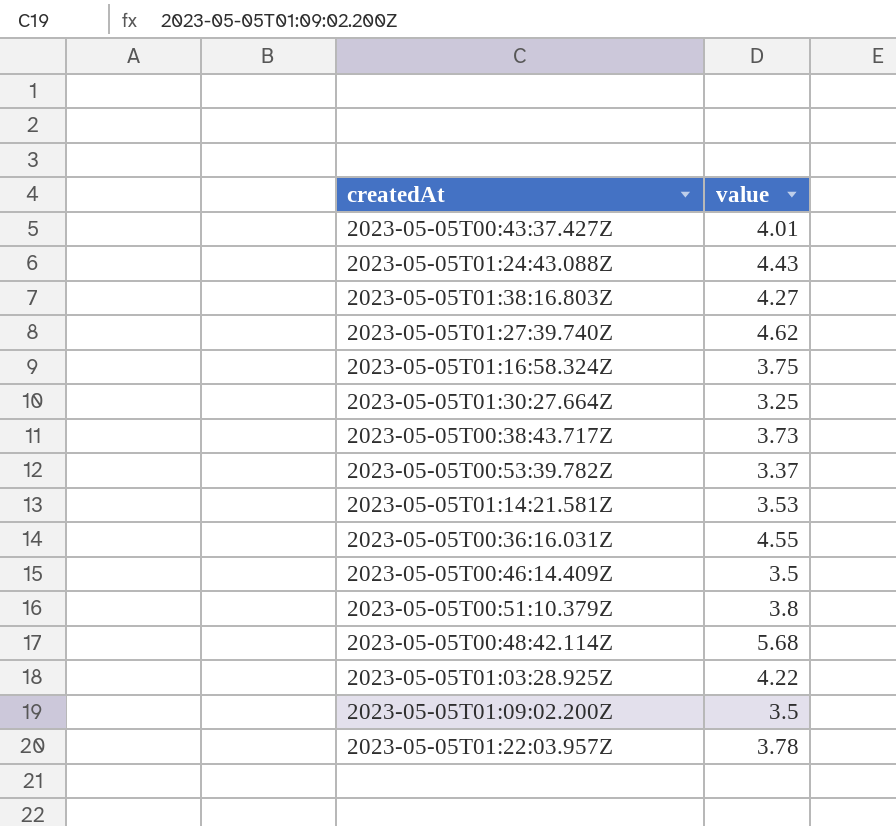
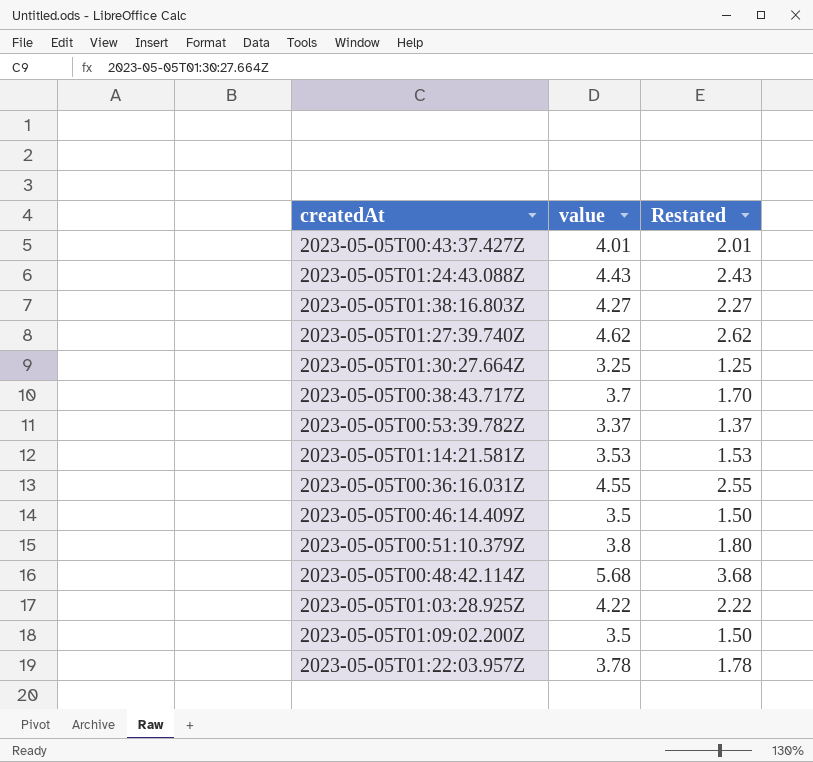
column Restated | formula: none -> [value] - 2
row 2023-05-05T01:16:58.324Z: 3.75 -> none
2023-05-05T00:38:43.717Z | value: 3.73 -> 3.7

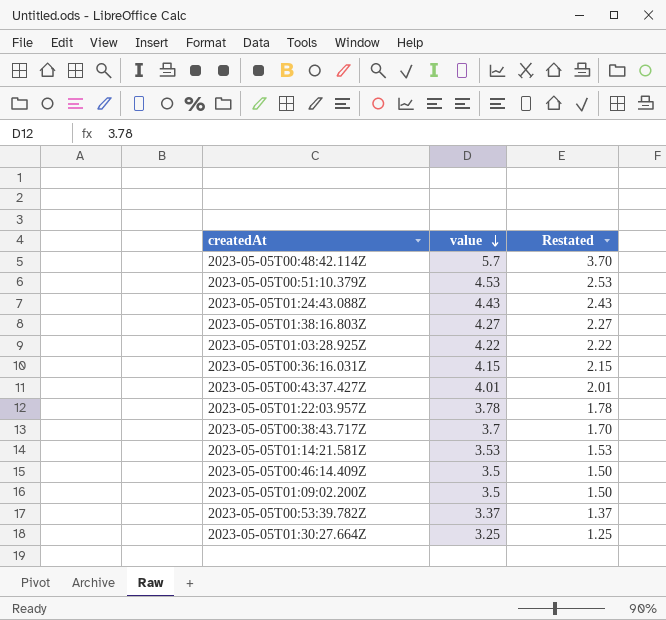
row order: none -> value descending
row 2023-05-05T01:27:39.740Z: 4.62 | 2.62 -> none
2023-05-05T00:48:42.114Z | value: 5.68 -> 5.7
2023-05-05T00:48:42.114Z | Restated: 3.68 -> 3.70
2023-05-05T00:51:10.379Z | value: 3.8 -> 4.53
2023-05-05T00:51:10.379Z | Restated: 1.80 -> 2.53
2023-05-05T00:36:16.031Z | value: 4.55 -> 4.15
2023-05-05T00:36:16.031Z | Restated: 2.55 -> 2.15

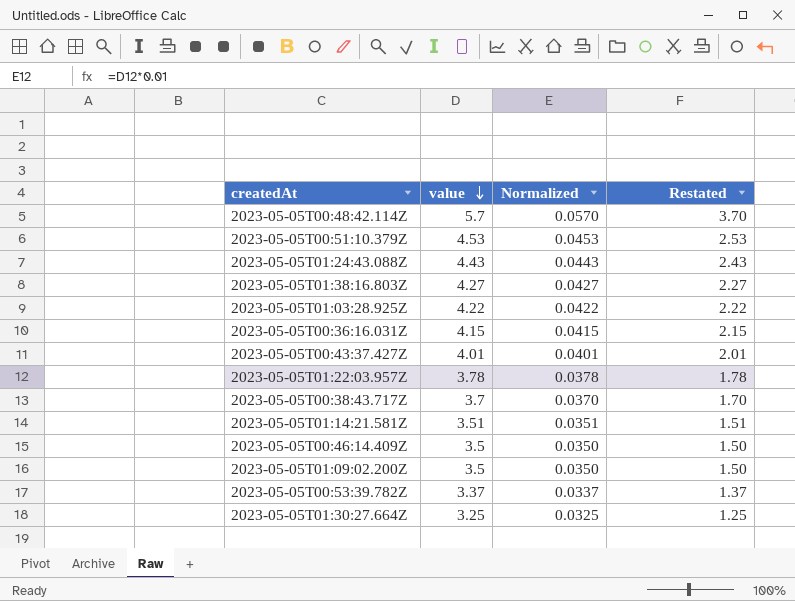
column Normalized | formula: none -> [value] * 0.01
2023-05-05T01:14:21.581Z | value: 3.53 -> 3.51
2023-05-05T01:14:21.581Z | Restated: 1.53 -> 1.51

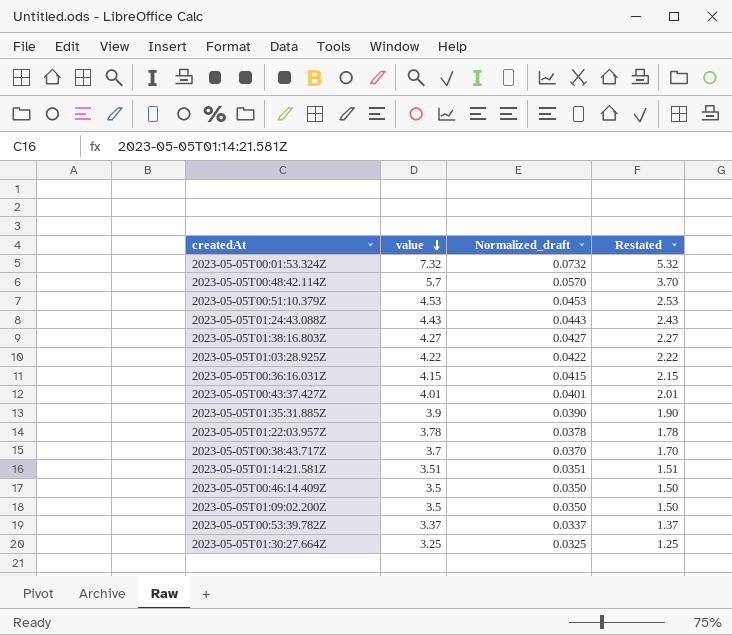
column name: Normalized -> Normalized_draft
row 2023-05-05T00:01:53.324Z: none -> 7.32 | 0.0732 | 5.32
row 2023-05-05T01:35:31.885Z: none -> 3.9 | 0.0390 | 1.90

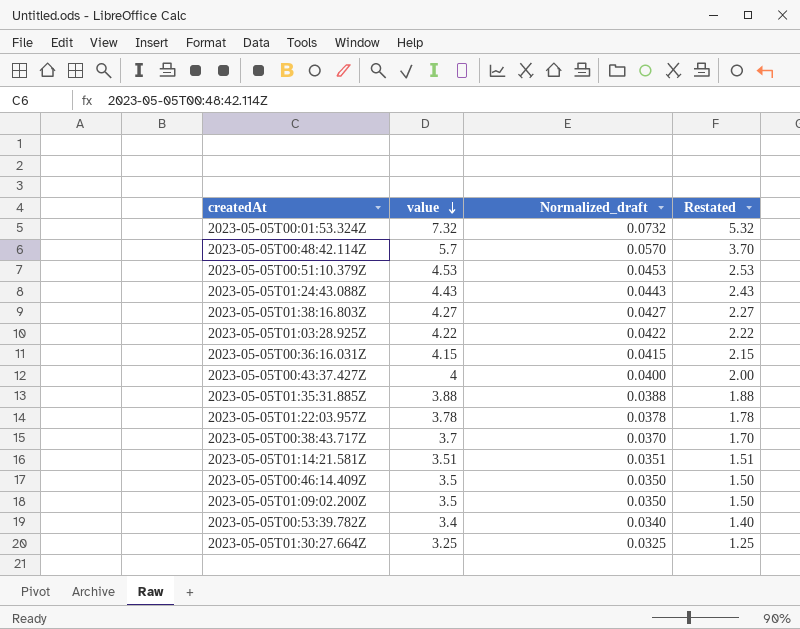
2023-05-05T00:43:37.427Z | value: 4.01 -> 4
2023-05-05T00:43:37.427Z | Normalized_draft: 0.0401 -> 0.0400
2023-05-05T00:43:37.427Z | Restated: 2.01 -> 2.00
2023-05-05T01:35:31.885Z | value: 3.9 -> 3.88
2023-05-05T01:35:31.885Z | Normalized_draft: 0.0390 -> 0.0388
2023-05-05T01:35:31.885Z | Restated: 1.90 -> 1.88
2023-05-05T00:53:39.782Z | value: 3.37 -> 3.4
2023-05-05T00:53:39.782Z | Normalized_draft: 0.0337 -> 0.0340
2023-05-05T00:53:39.782Z | Restated: 1.37 -> 1.40

